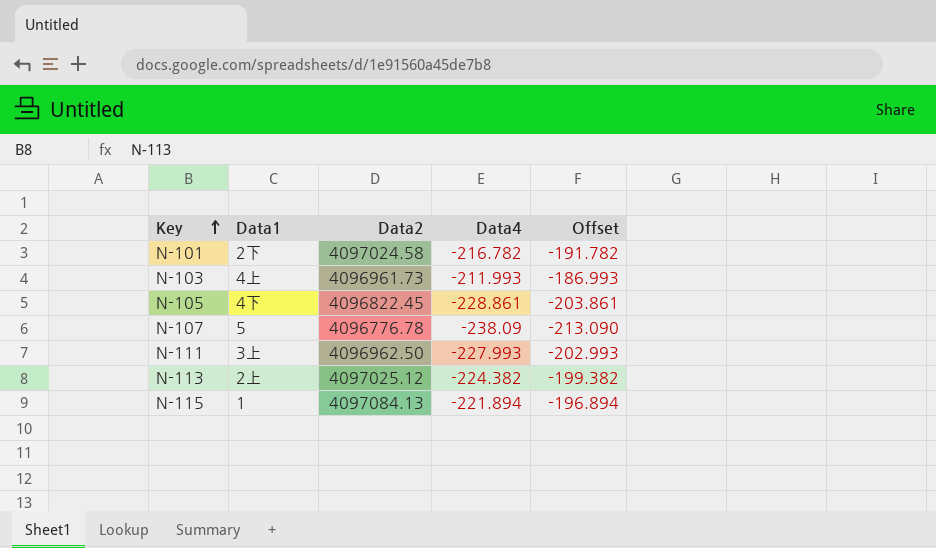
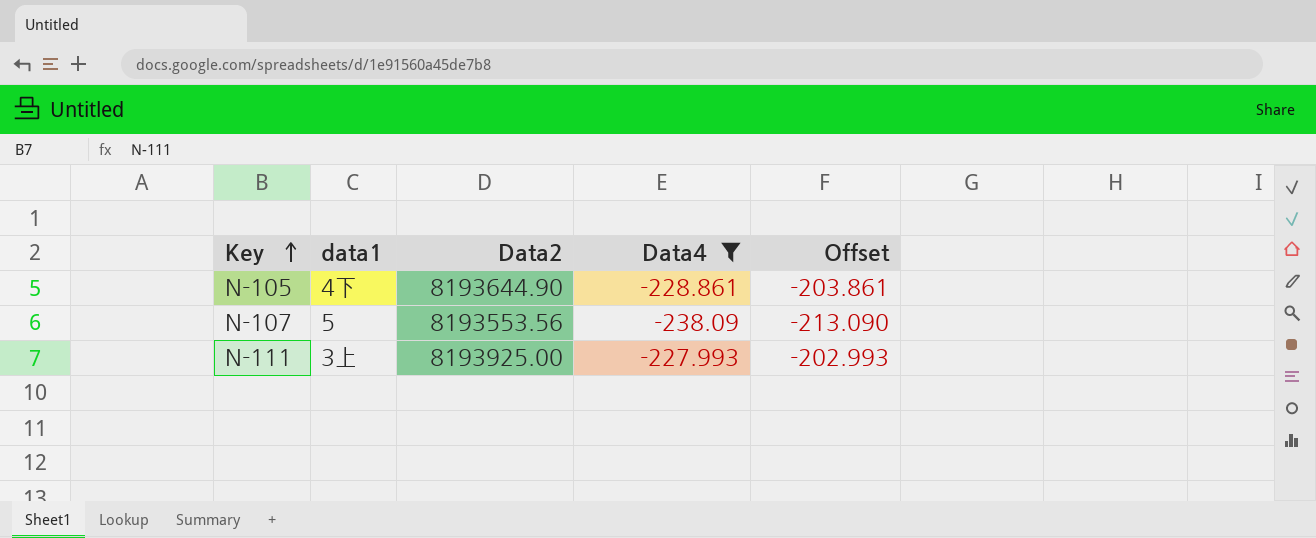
filter: none -> Data4 <= -227.993
column name: Data1 -> data1
N-105 | Data2: 4096822.45 -> 8193644.90
N-107 | Data2: 4096776.78 -> 8193553.56
N-111 | Data2: 4096962.50 -> 8193925.00

